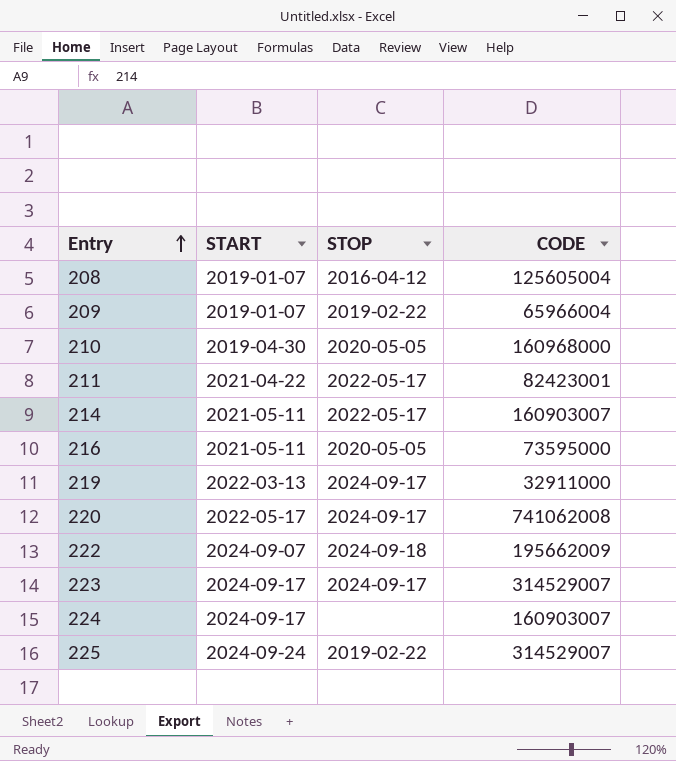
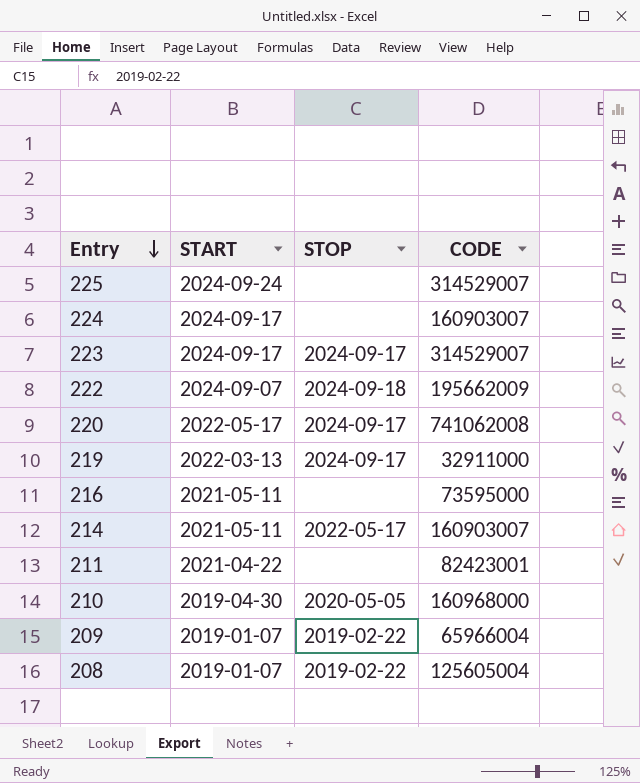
row order: Entry ascending -> Entry descending
225 | STOP: 2019-02-22 -> none
216 | STOP: 2020-05-05 -> none
211 | STOP: 2022-05-17 -> none
208 | STOP: 2016-04-12 -> 2019-02-22

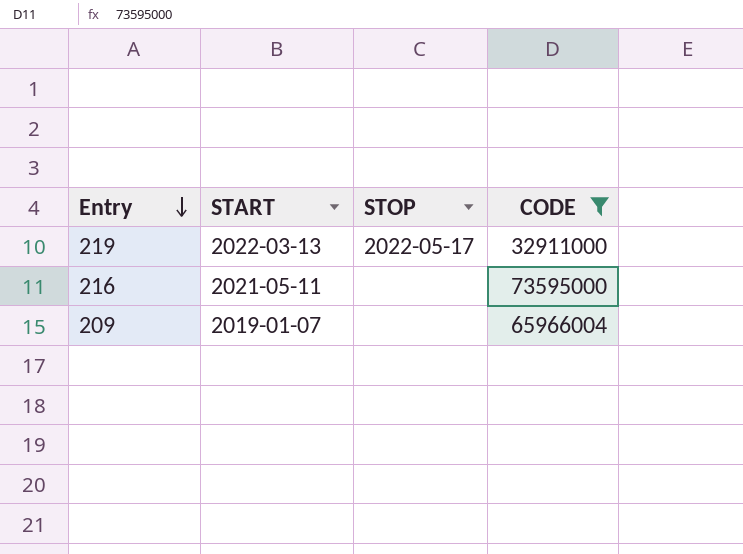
filter: none -> CODE <= 73595000
219 | STOP: 2024-09-17 -> 2022-05-17
209 | STOP: 2019-02-22 -> none

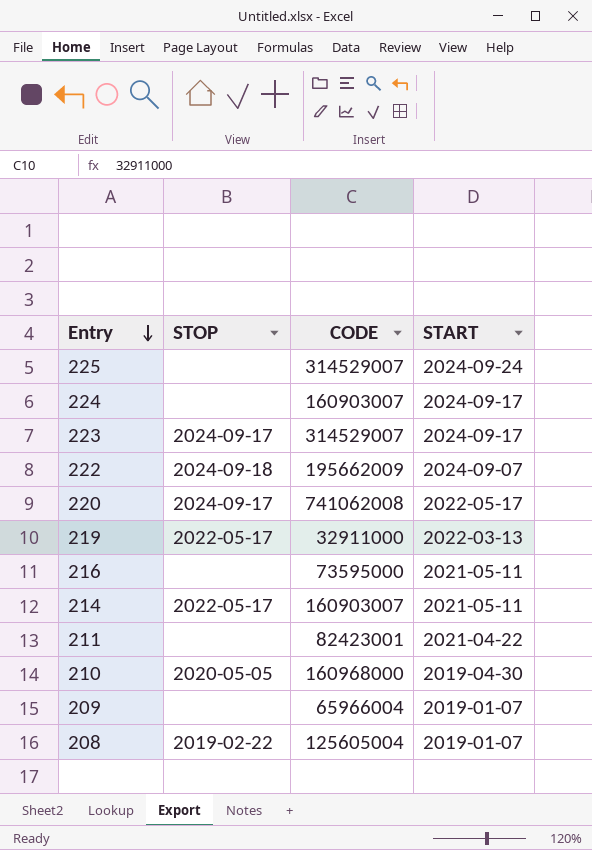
filter: CODE <= 73595000 -> none
column START | position: 2 -> 4

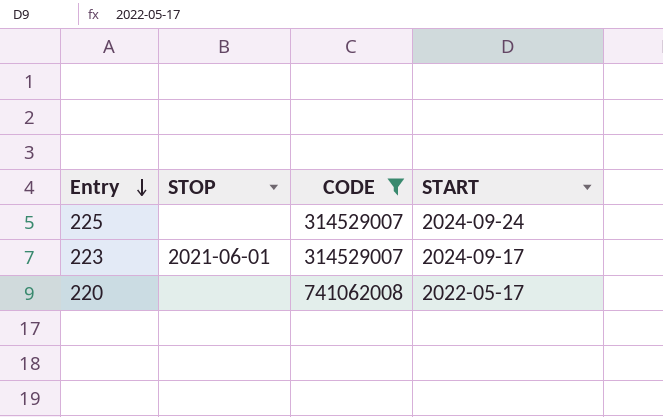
filter: none -> CODE >= 314529007
223 | STOP: 2024-09-17 -> 2021-06-01
220 | STOP: 2024-09-17 -> none

